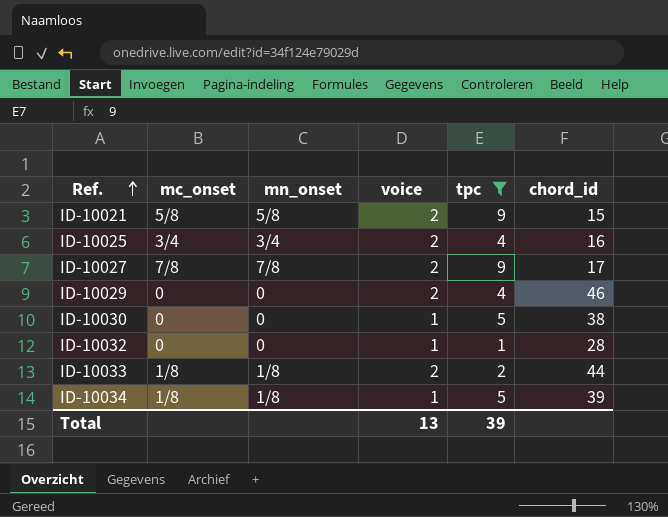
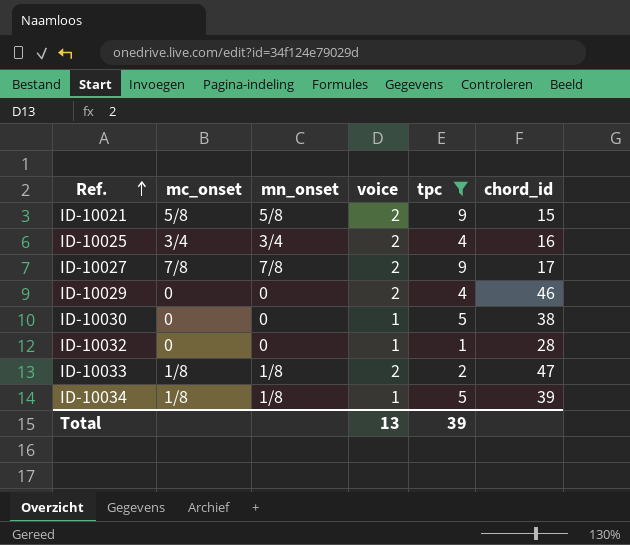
ID-10033 | chord_id: 44 -> 47

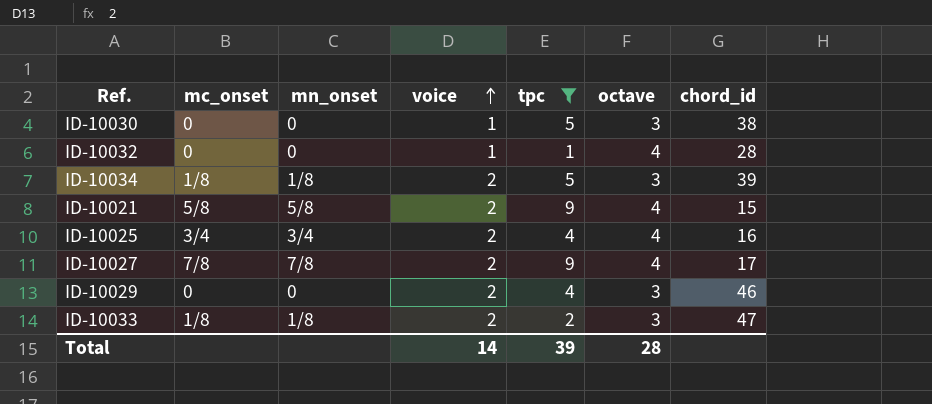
row order: Ref. ascending -> voice ascending
column octave | position: none -> 6
ID-10034 | voice: 1 -> 2
Total | voice: 13 -> 14

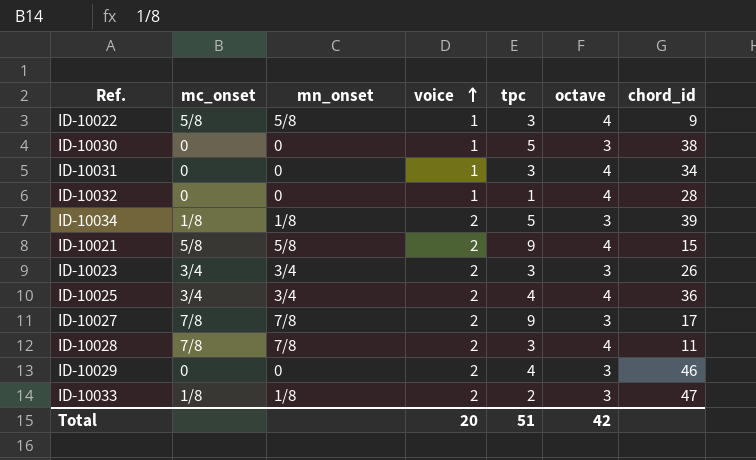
filter: tpc != 3 -> none
ID-10025 | chord_id: 16 -> 36
ID-10027 | octave: 4 -> 3
Total | voice: 14 -> 20
Total | tpc: 39 -> 51
Total | octave: 28 -> 42

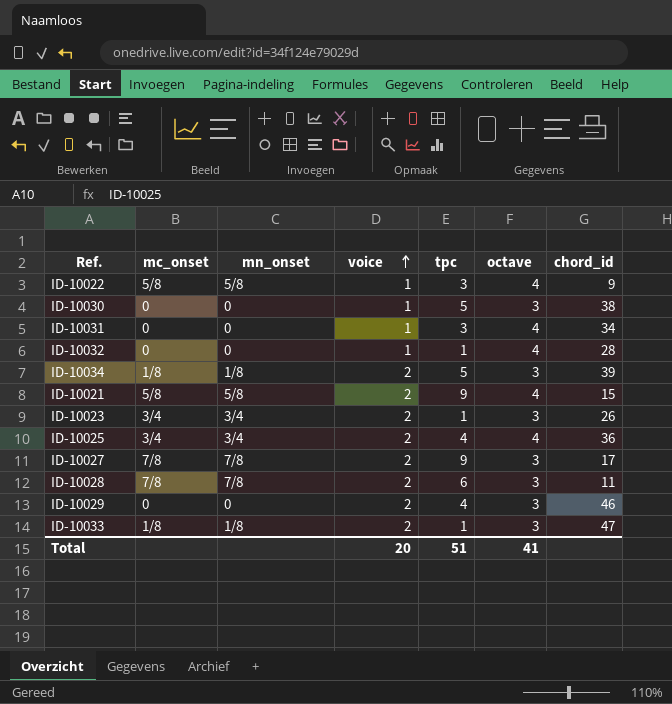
ID-10023 | tpc: 3 -> 1
ID-10028 | tpc: 3 -> 6
ID-10028 | octave: 4 -> 3
ID-10033 | tpc: 2 -> 1
Total | octave: 42 -> 41

